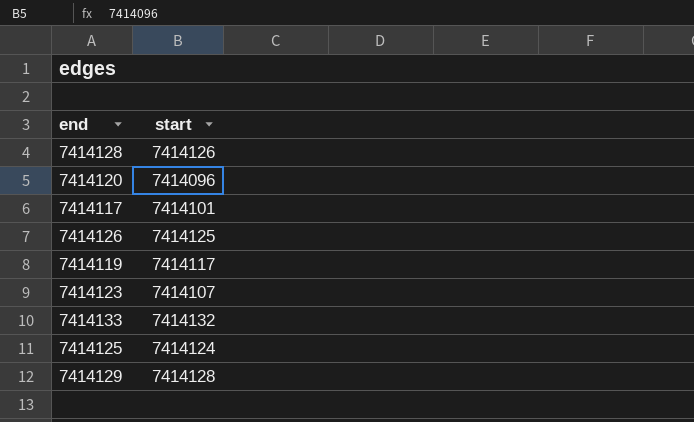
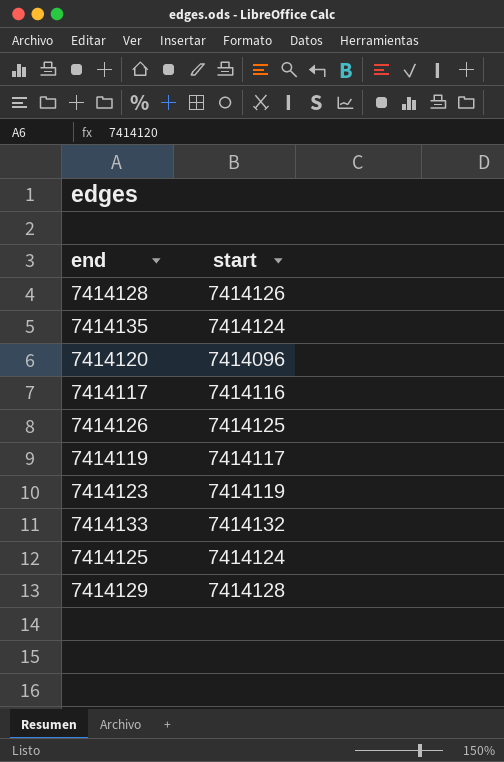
row 7414135: none -> 7414124
7414117 | start: 7414101 -> 7414116
7414123 | start: 7414107 -> 7414119

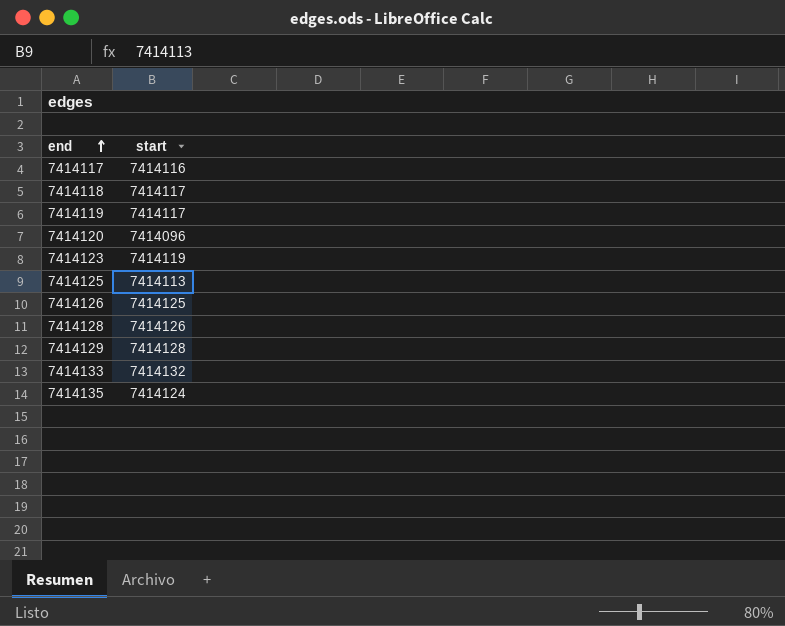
row order: none -> end ascending
row 7414118: none -> 7414117
7414125 | start: 7414124 -> 7414113

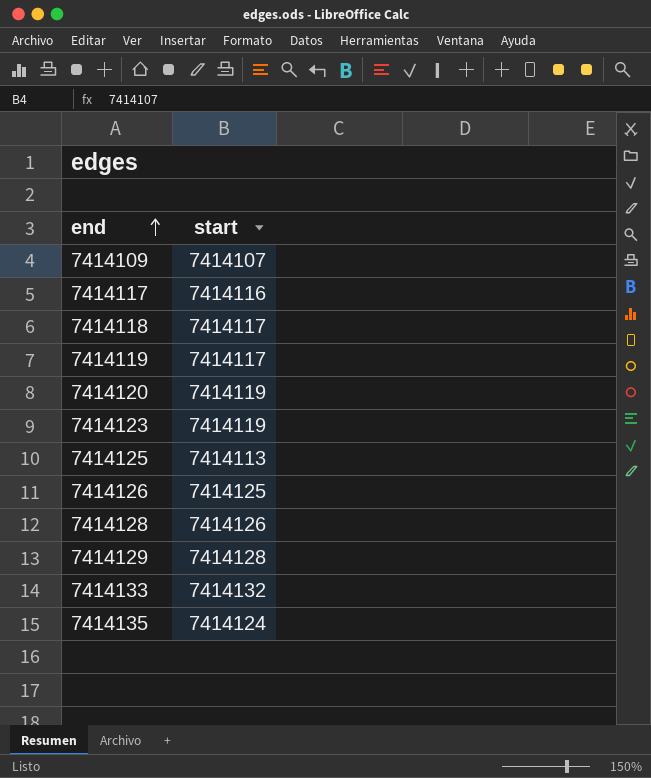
row 7414109: none -> 7414107
7414120 | start: 7414096 -> 7414119

